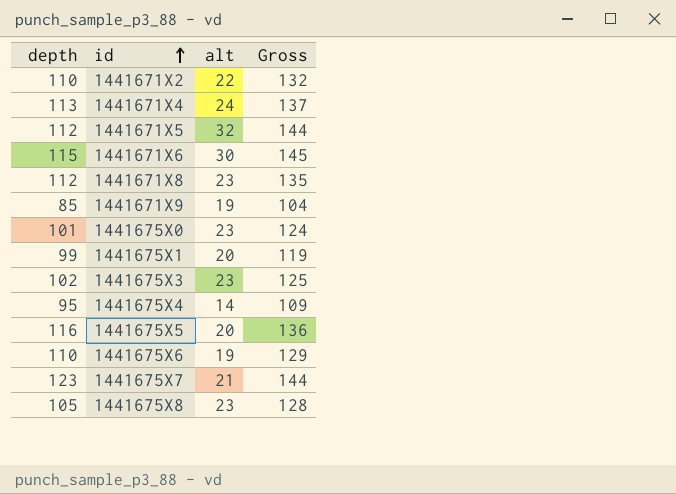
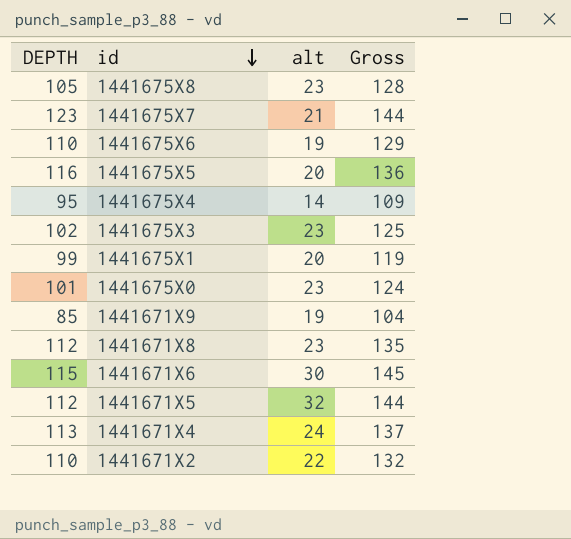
row order: id ascending -> id descending
column name: depth -> DEPTH

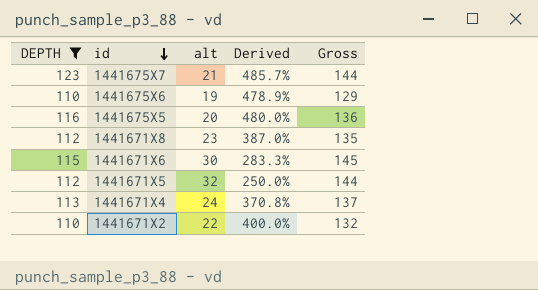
filter: none -> DEPTH >= 110
column Derived | formula: none -> ([DEPTH] - [alt]) / [alt]

